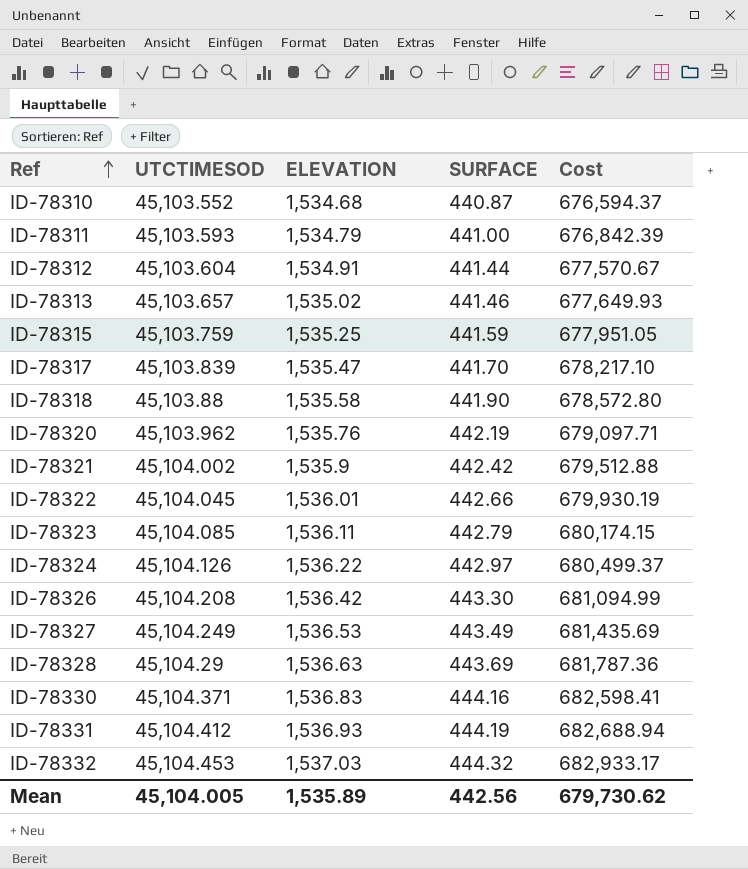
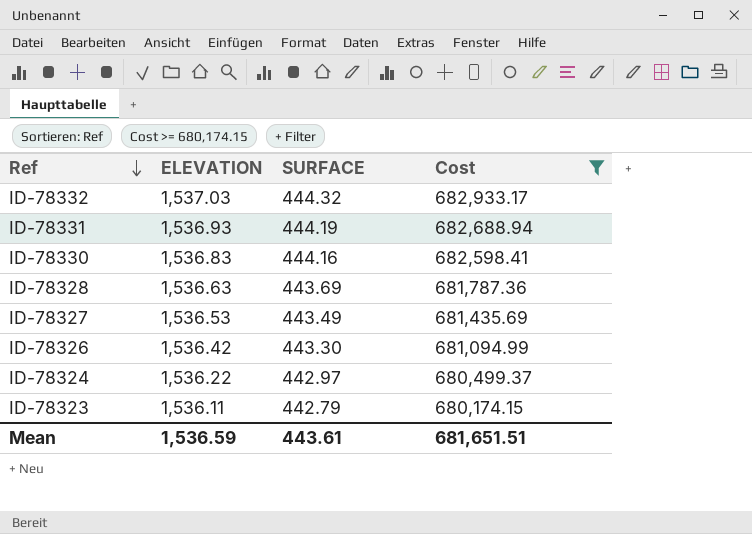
filter: none -> Cost >= 680,174.15
row order: Ref ascending -> Ref descending
column UTCTIMESOD | position: 2 -> none
Mean | ELEVATION: 1,535.89 -> 1,536.59
Mean | SURFACE: 442.56 -> 443.61
Mean | Cost: 679,730.62 -> 681,651.51

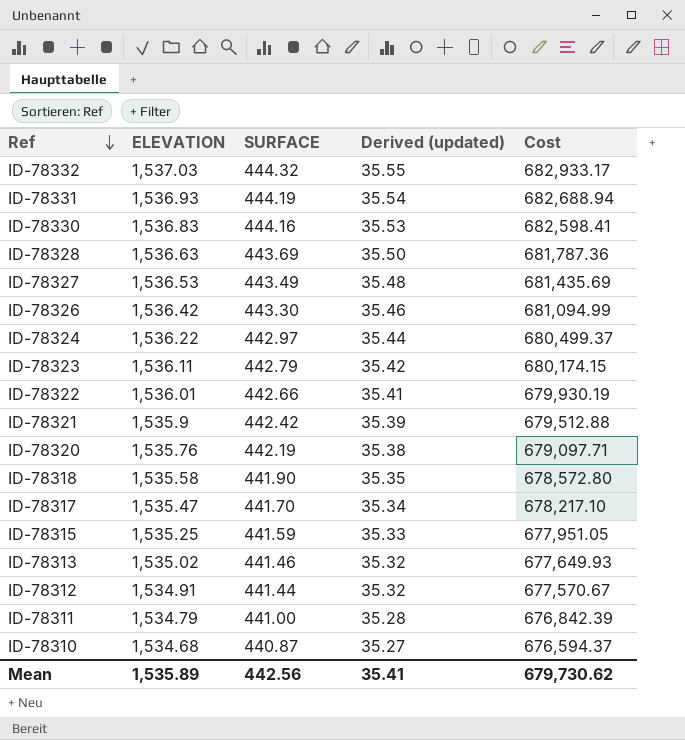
filter: Cost >= 680,174.15 -> none
column Derived (updated) | formula: none -> [SURFACE] * 0.08
Mean | ELEVATION: 1,536.59 -> 1,535.89
Mean | SURFACE: 443.61 -> 442.56
Mean | Cost: 681,651.51 -> 679,730.62

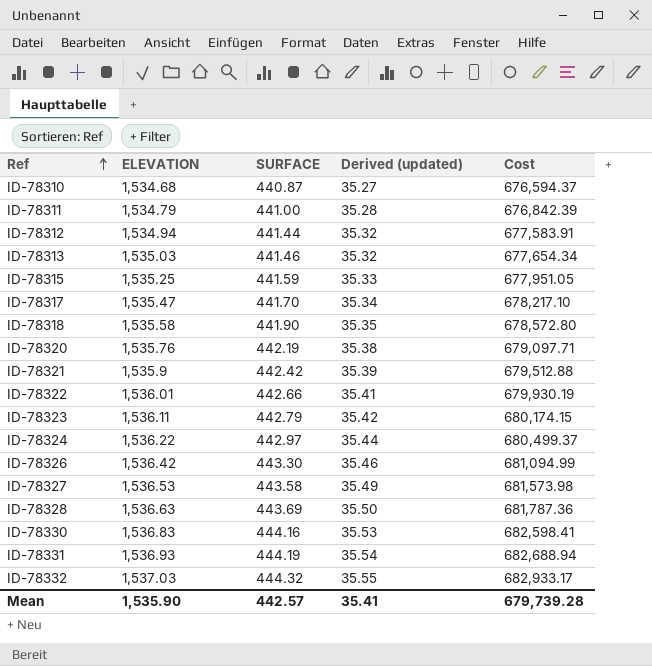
row order: Ref descending -> Ref ascending
ID-78312 | ELEVATION: 1,534.91 -> 1,534.94
ID-78312 | Cost: 677,570.67 -> 677,583.91
ID-78313 | ELEVATION: 1,535.02 -> 1,535.03
ID-78313 | Cost: 677,649.93 -> 677,654.34
ID-78327 | SURFACE: 443.49 -> 443.58
ID-78327 | Derived (updated): 35.48 -> 35.49
ID-78327 | Cost: 681,435.69 -> 681,573.98
Mean | ELEVATION: 1,535.89 -> 1,535.90
Mean | SURFACE: 442.56 -> 442.57
Mean | Cost: 679,730.62 -> 679,739.28

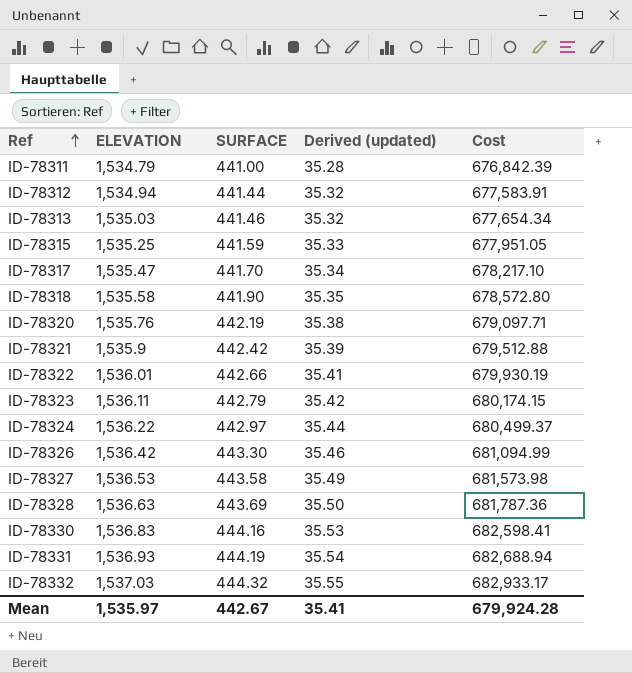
row ID-78310: 1,534.68 | 440.87 | 35.27 | 676,594.37 -> none
Mean | ELEVATION: 1,535.90 -> 1,535.97
Mean | SURFACE: 442.57 -> 442.67
Mean | Cost: 679,739.28 -> 679,924.28

